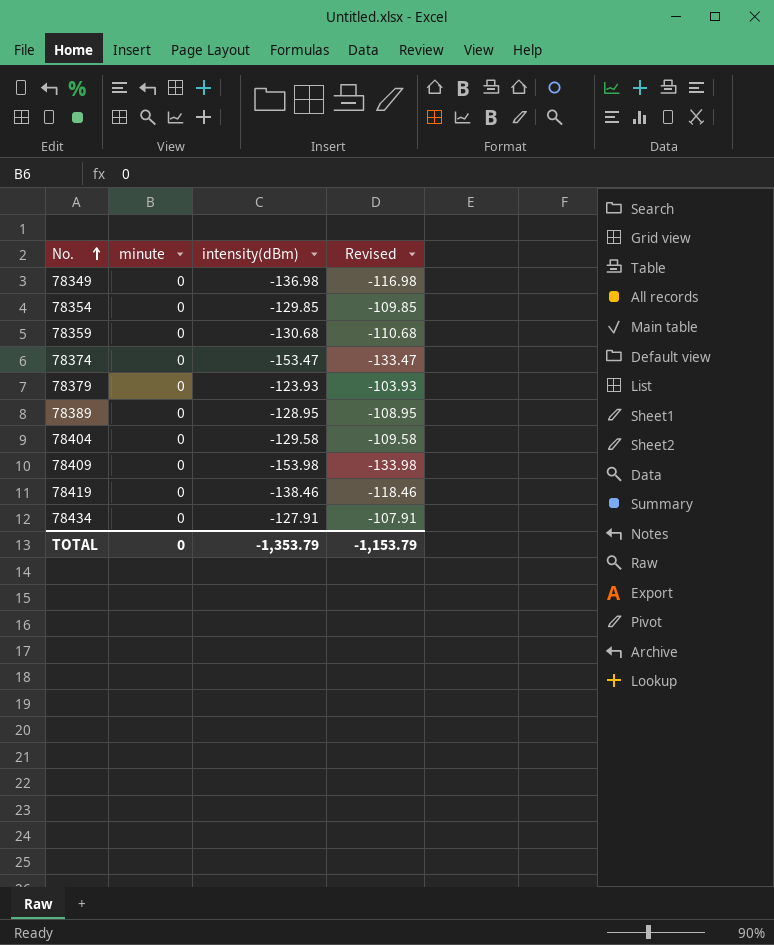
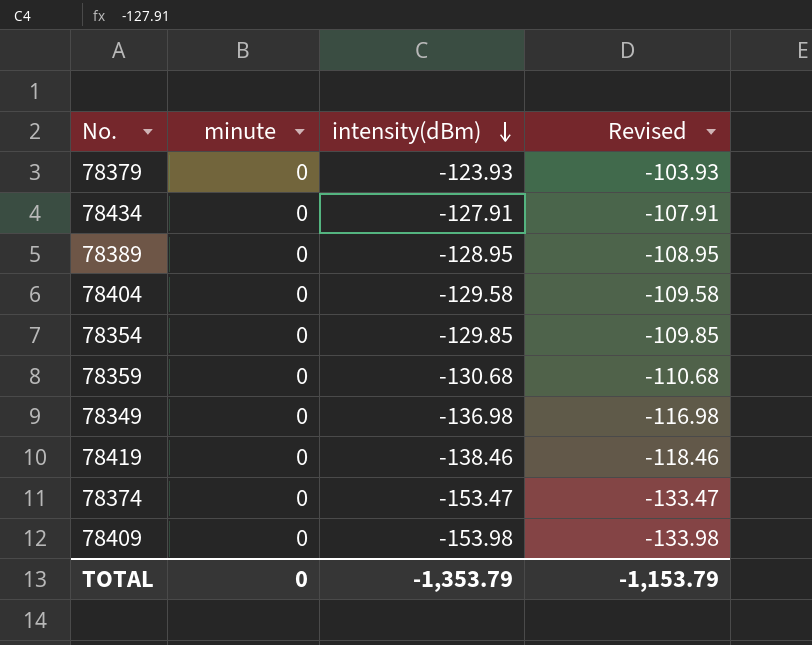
row order: No. ascending -> intensity(dBm) descending

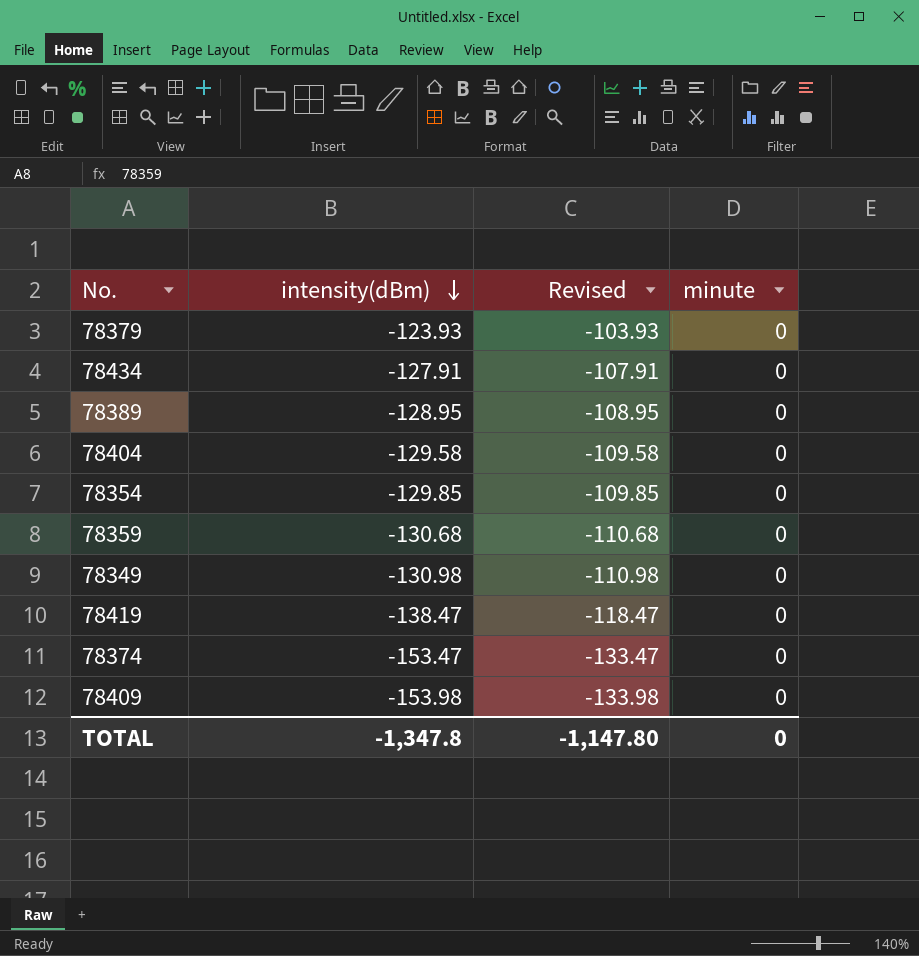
column minute | position: 2 -> 4
78349 | intensity(dBm): -136.98 -> -130.98
78349 | Revised: -116.98 -> -110.98
78419 | intensity(dBm): -138.46 -> -138.47
78419 | Revised: -118.46 -> -118.47
TOTAL | intensity(dBm): -1,353.79 -> -1,347.8
TOTAL | Revised: -1,153.79 -> -1,147.80

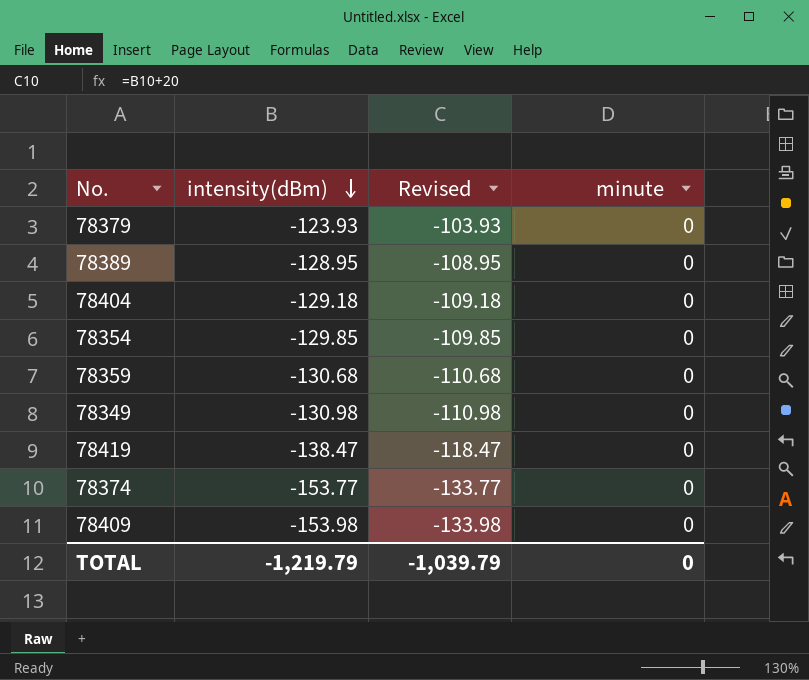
row 78434: -127.91 | -107.91 | 0 -> none
78404 | intensity(dBm): -129.58 -> -129.18
78404 | Revised: -109.58 -> -109.18
78374 | intensity(dBm): -153.47 -> -153.77
78374 | Revised: -133.47 -> -133.77
TOTAL | intensity(dBm): -1,347.8 -> -1,219.79
TOTAL | Revised: -1,147.80 -> -1,039.79

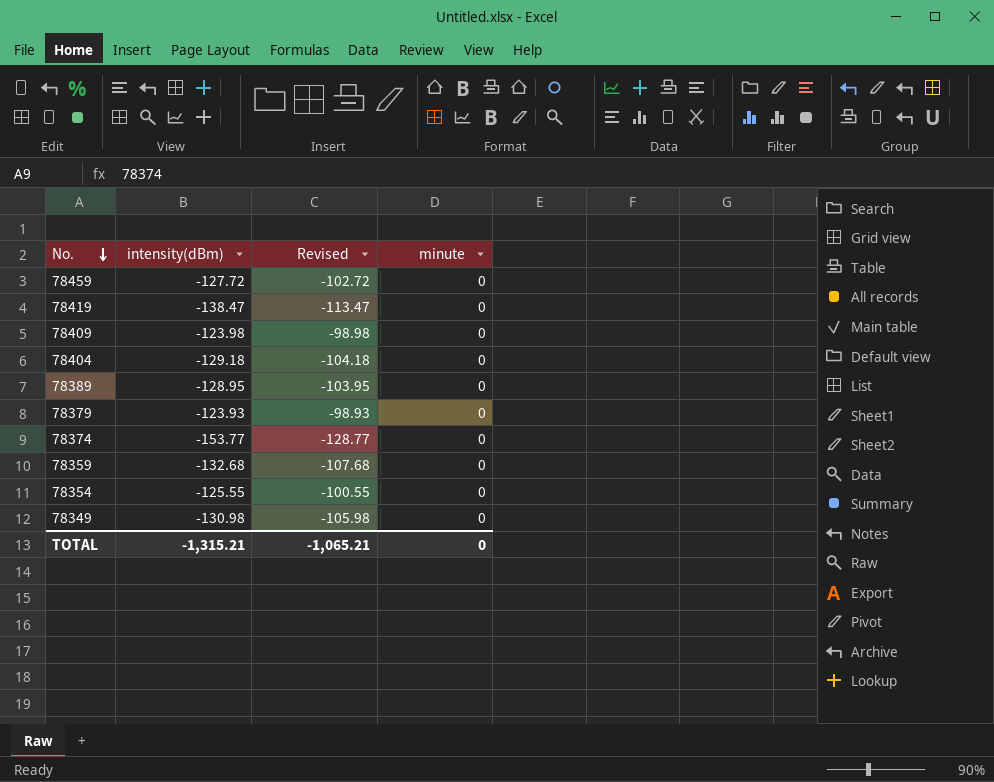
row order: intensity(dBm) descending -> No. descending
column Revised | formula: [intensity(dBm)] + 20 -> [intensity(dBm)] + 25
row 78459: none -> -127.72 | -102.72 | 0
78409 | intensity(dBm): -153.98 -> -123.98
78359 | intensity(dBm): -130.68 -> -132.68
78354 | intensity(dBm): -129.85 -> -125.55
TOTAL | intensity(dBm): -1,219.79 -> -1,315.21
TOTAL | Revised: -1,039.79 -> -1,065.21

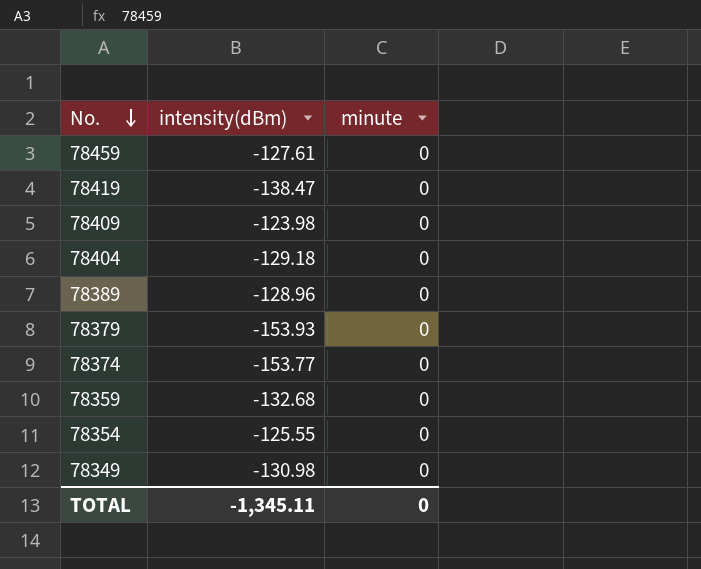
column Revised | formula: [intensity(dBm)] + 25 -> none
78459 | intensity(dBm): -127.72 -> -127.61
78389 | intensity(dBm): -128.95 -> -128.96
78379 | intensity(dBm): -123.93 -> -153.93
TOTAL | intensity(dBm): -1,315.21 -> -1,345.11

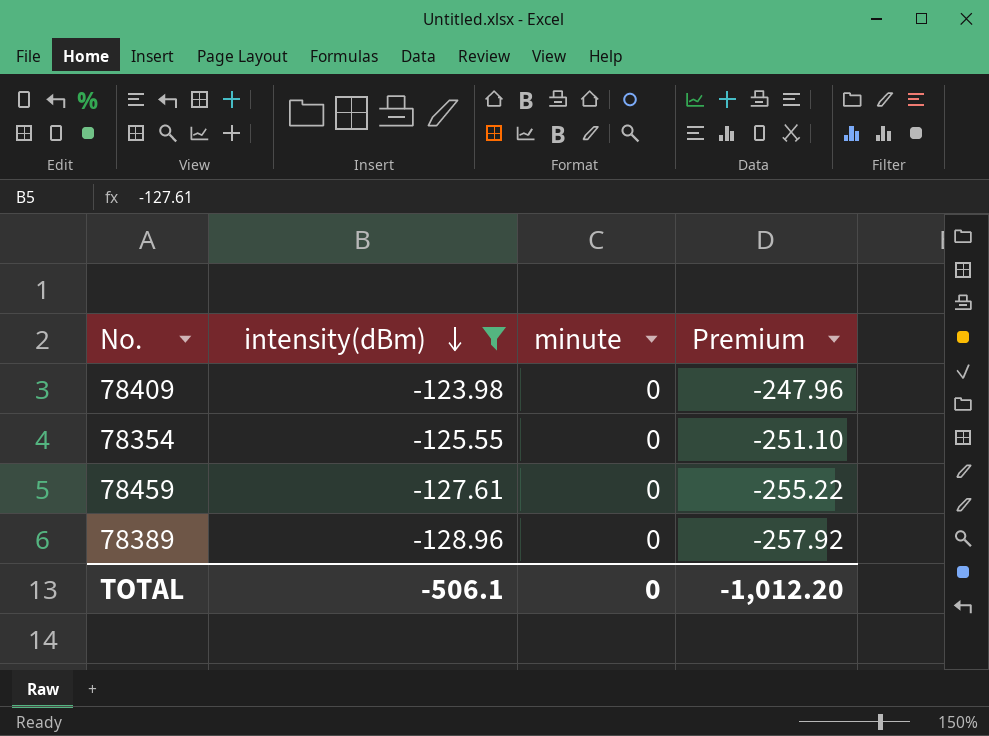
filter: none -> intensity(dBm) >= -128.96
row order: No. descending -> intensity(dBm) descending
column Premium | formula: none -> [intensity(dBm)] * 2
TOTAL | intensity(dBm): -1,345.11 -> -506.1

